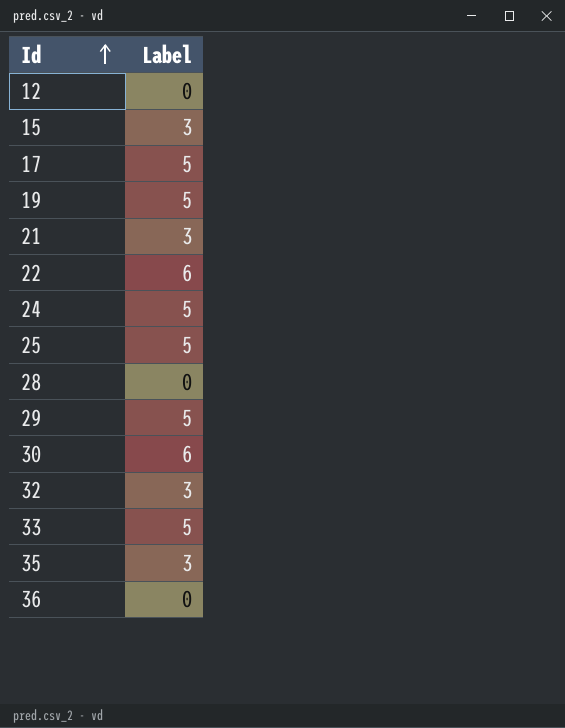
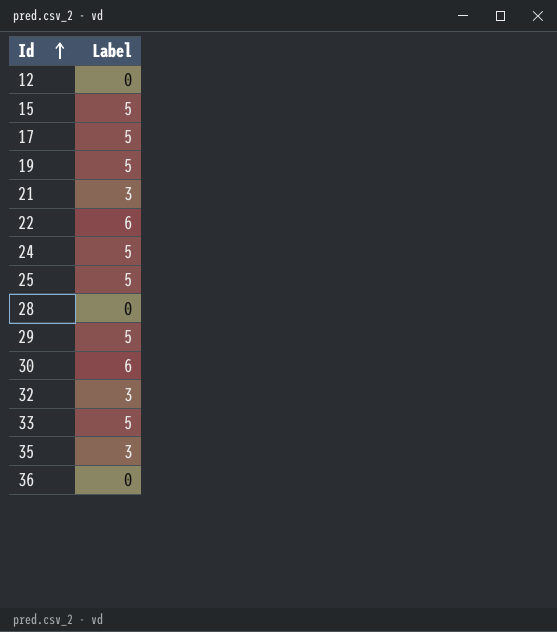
15 | Label: 3 -> 5

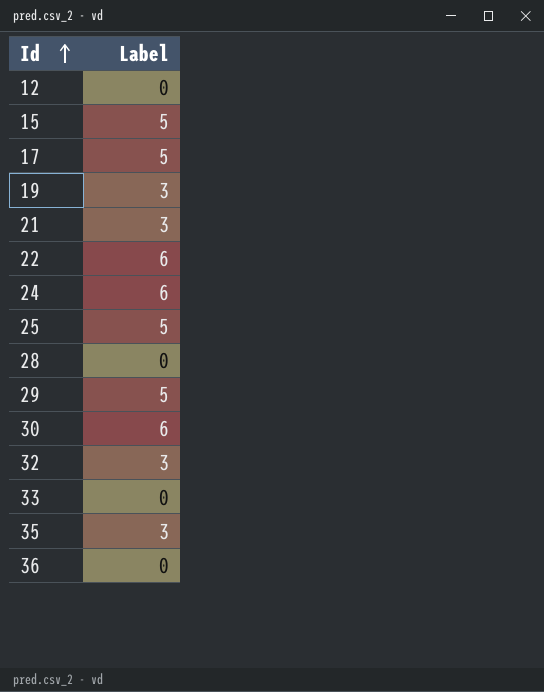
19 | Label: 5 -> 3
24 | Label: 5 -> 6
33 | Label: 5 -> 0

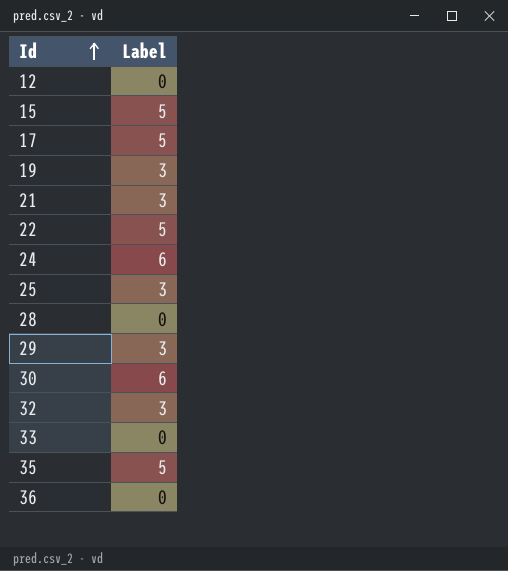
22 | Label: 6 -> 5
25 | Label: 5 -> 3
29 | Label: 5 -> 3
35 | Label: 3 -> 5

